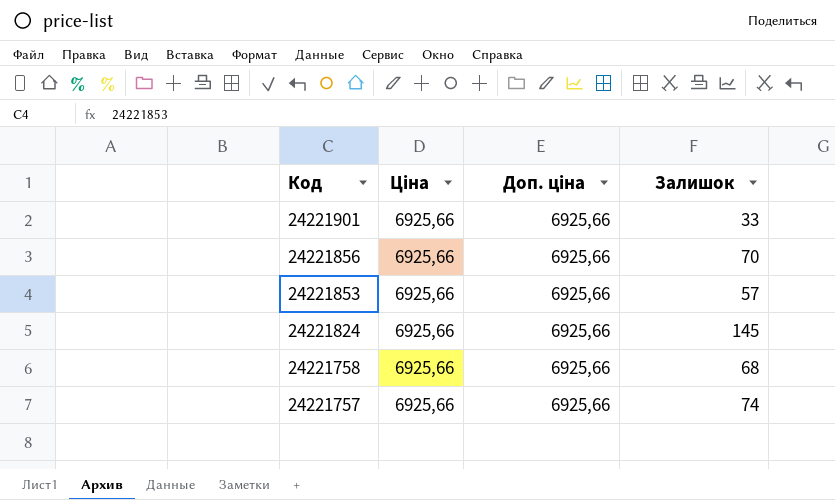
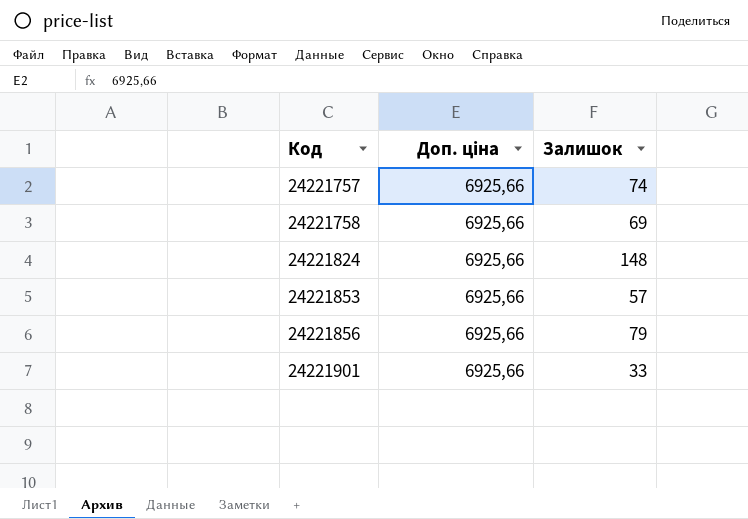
row order: Код descending -> Код ascending
column Ціна | position: 2 -> none
24221758 | Залишок: 68 -> 69
24221824 | Залишок: 145 -> 148
24221856 | Залишок: 70 -> 79

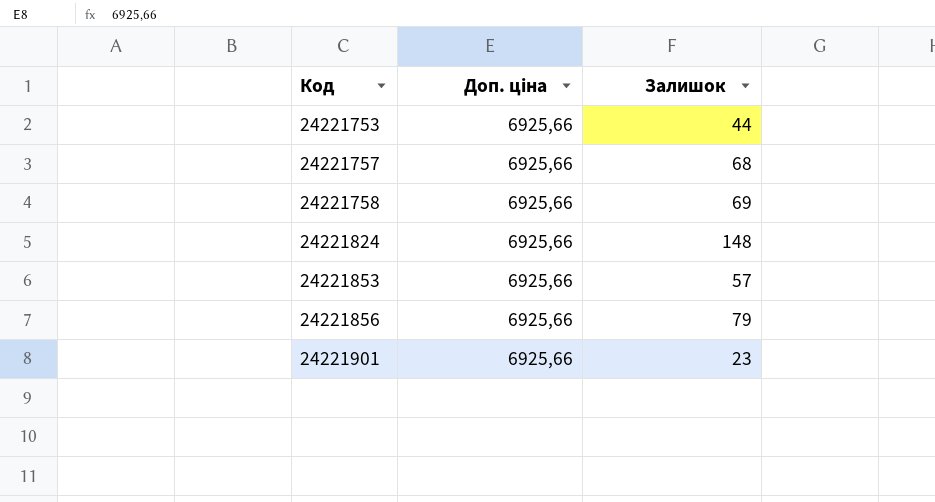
row 24221753: none -> 6925,66 | 44
24221757 | Залишок: 74 -> 68
24221901 | Залишок: 33 -> 23

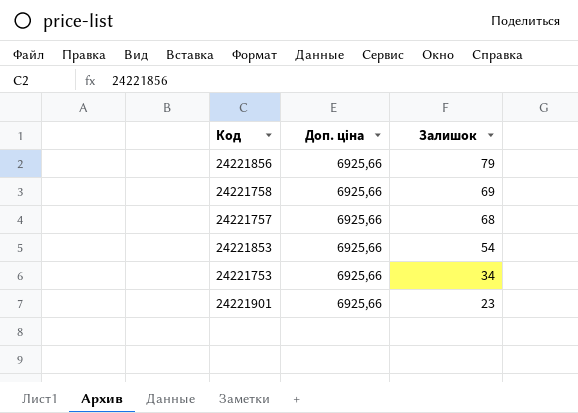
row order: Код ascending -> Залишок descending
row 24221824: 6925,66 | 148 -> none
24221853 | Залишок: 57 -> 54
24221753 | Залишок: 44 -> 34

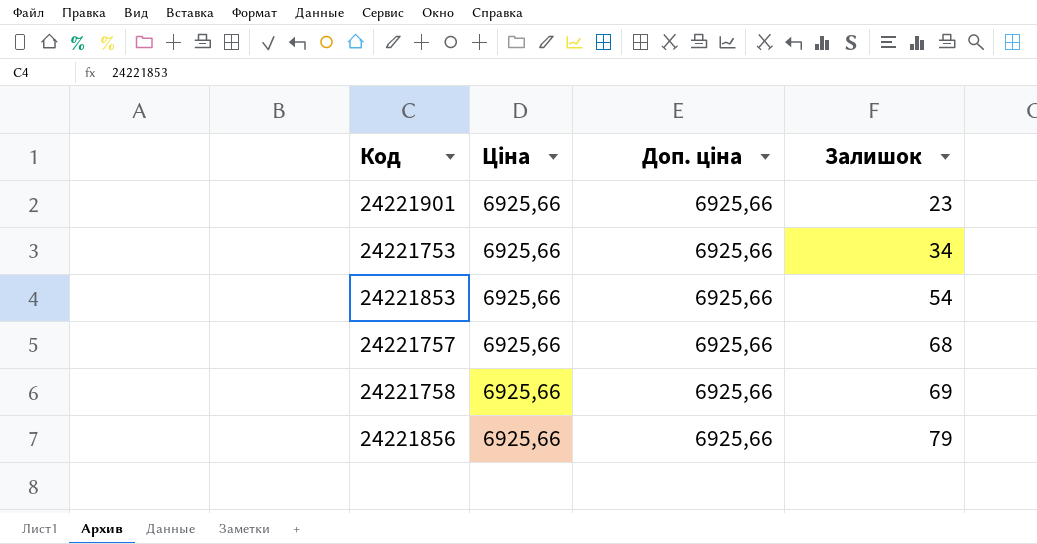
row order: Залишок descending -> Залишок ascending
column Ціна | position: none -> 2

